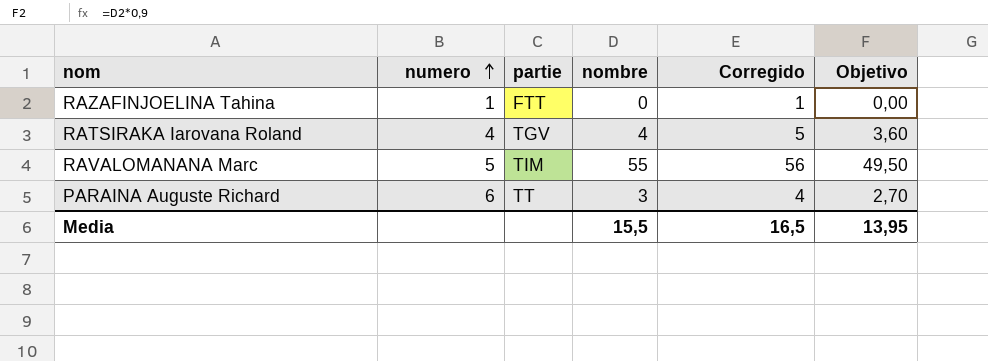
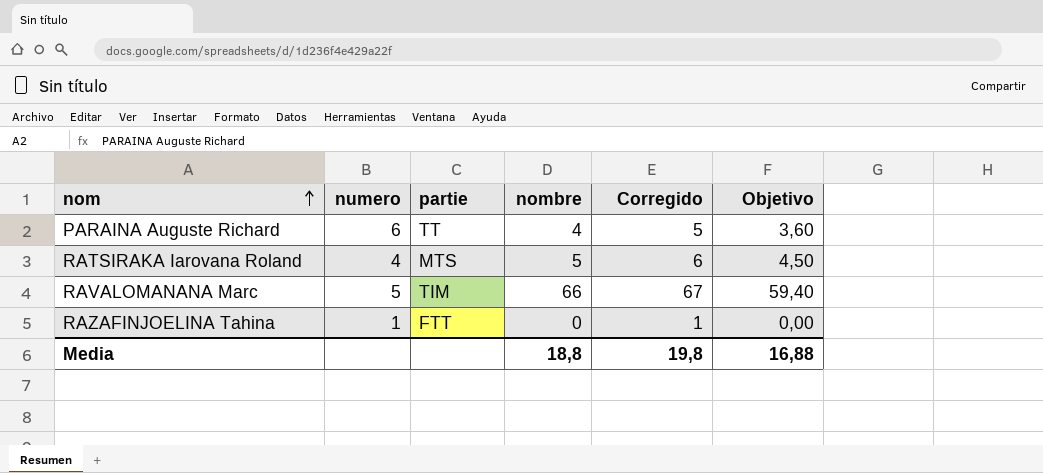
row order: numero ascending -> nom ascending
PARAINA Auguste Richard | nombre: 3 -> 4
PARAINA Auguste Richard | Corregido: 4 -> 5
PARAINA Auguste Richard | Objetivo: 2,70 -> 3,60
RATSIRAKA Iarovana Roland | partie: TGV -> MTS
RATSIRAKA Iarovana Roland | nombre: 4 -> 5
RATSIRAKA Iarovana Roland | Corregido: 5 -> 6
RATSIRAKA Iarovana Roland | Objetivo: 3,60 -> 4,50
RAVALOMANANA Marc | nombre: 55 -> 66
RAVALOMANANA Marc | Corregido: 56 -> 67
RAVALOMANANA Marc | Objetivo: 49,50 -> 59,40
Media | nombre: 15,5 -> 18,8
Media | Corregido: 16,5 -> 19,8
Media | Objetivo: 13,95 -> 16,88

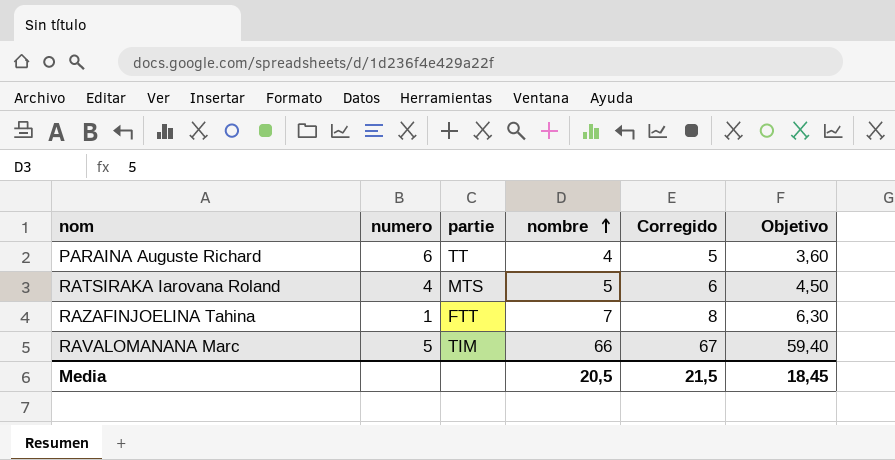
row order: nom ascending -> nombre ascending
RAZAFINJOELINA Tahina | nombre: 0 -> 7
RAZAFINJOELINA Tahina | Corregido: 1 -> 8
RAZAFINJOELINA Tahina | Objetivo: 0,00 -> 6,30
Media | nombre: 18,8 -> 20,5
Media | Corregido: 19,8 -> 21,5
Media | Objetivo: 16,88 -> 18,45

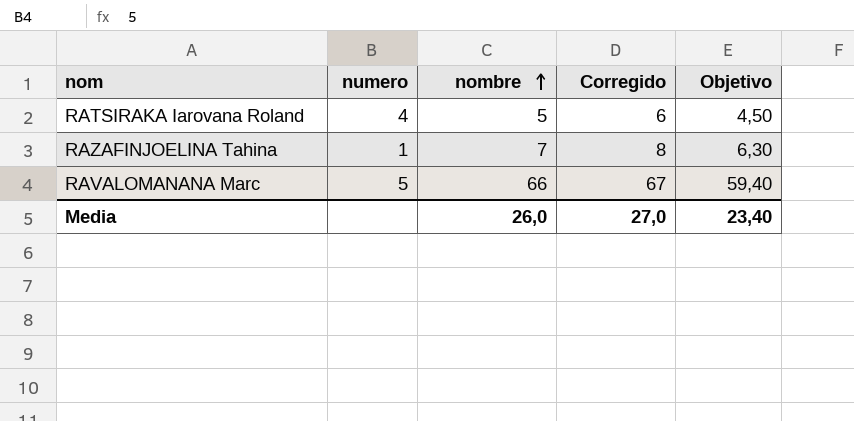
column partie | position: 3 -> none
row PARAINA Auguste Richard: 6 | TT | 4 | 5 | 3,60 -> none
Media | nombre: 20,5 -> 26,0
Media | Corregido: 21,5 -> 27,0
Media | Objetivo: 18,45 -> 23,40

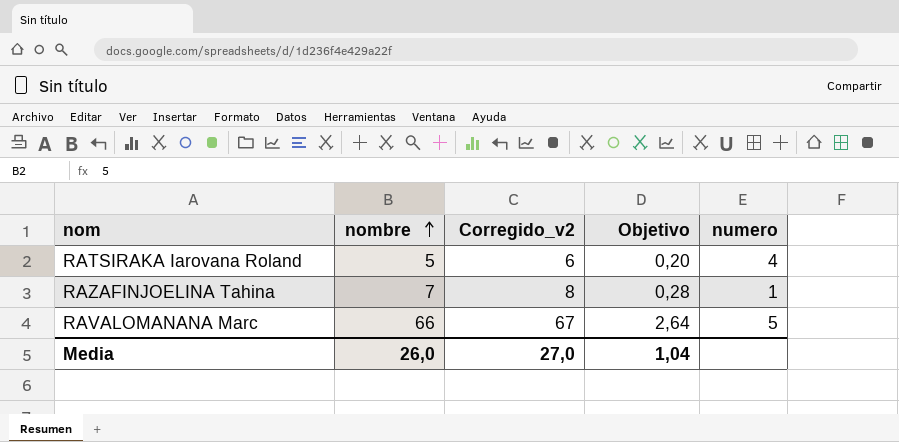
column name: Corregido -> Corregido_v2
column Objetivo | formula: [nombre] * 0,9 -> [nombre] * 0,04
column numero | position: 2 -> 5
Media | Objetivo: 23,40 -> 1,04

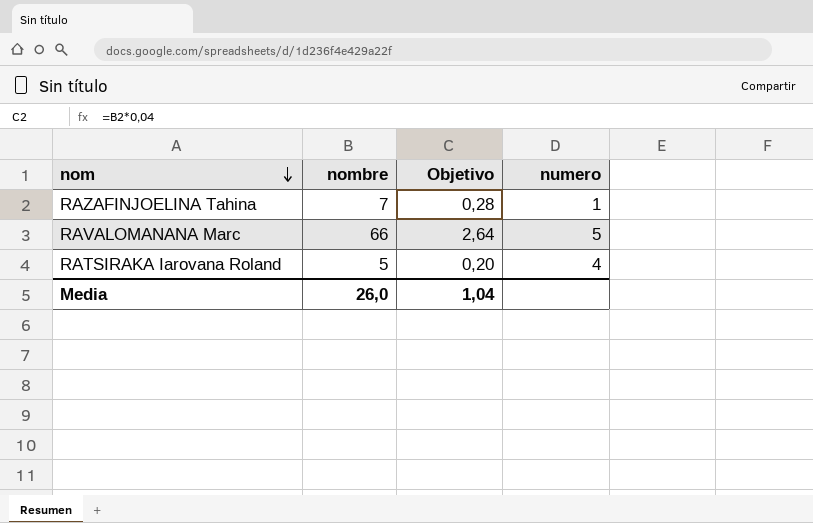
row order: nombre ascending -> nom descending
column Corregido_v2 | formula: [nombre] + 1 -> none

